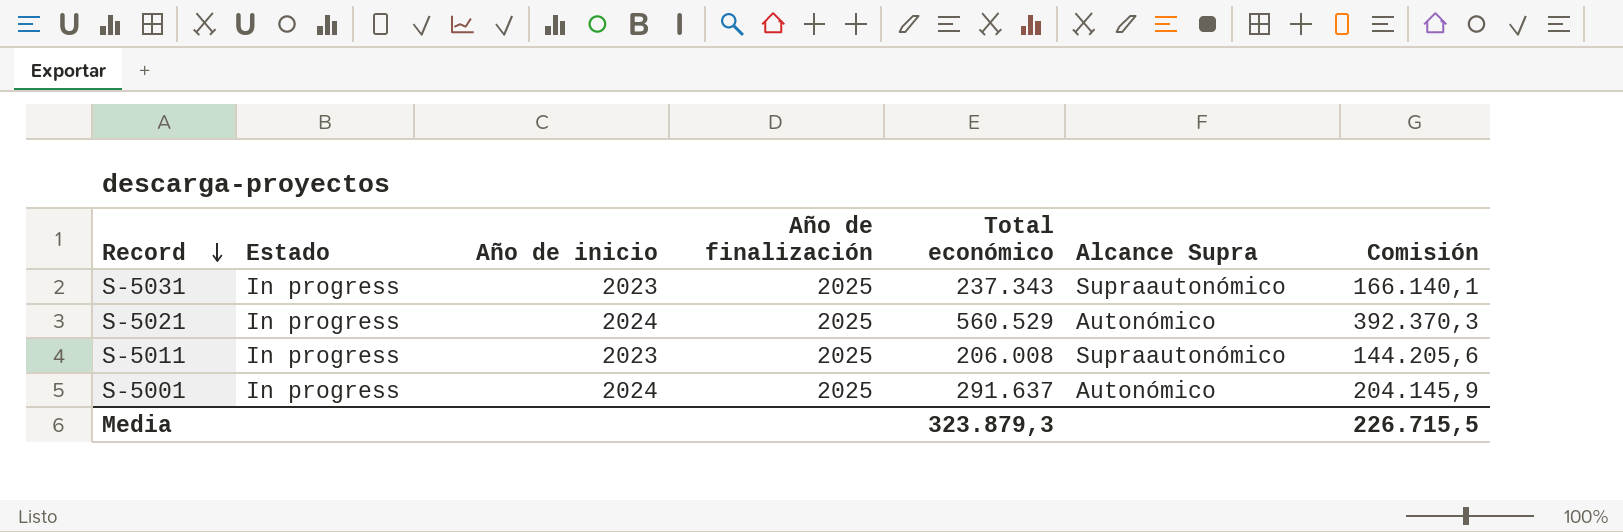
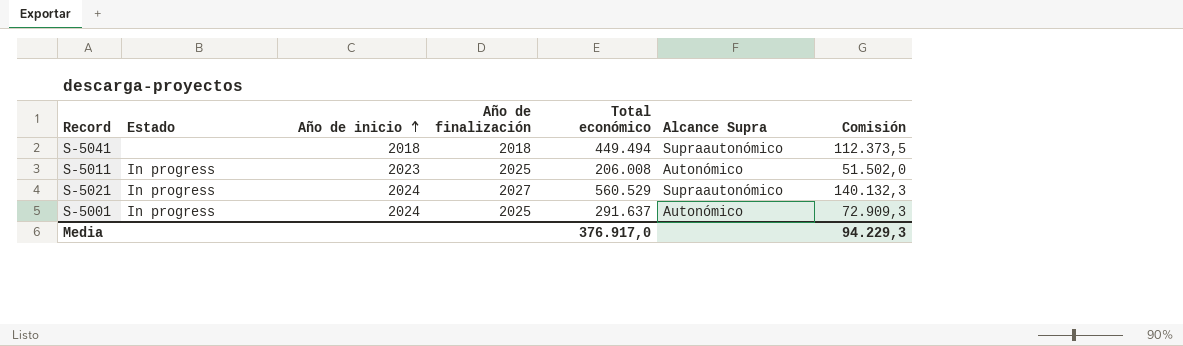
row order: Record descending -> Año de inicio ascending
column Comisión | formula: [Total económico] * 0,7 -> [Total económico] * 0,25
row S-5031: In progress | 2023 | 2025 | 237.343 | Supraautonómico | 166.140,1 -> none
row S-5041: none -> none | 2018 | 2018 | 449.494 | Supraautonómico | 112.373,5
S-5011 | Alcance Supra: Supraautonómico -> Autonómico
S-5021 | Año de finalización: 2025 -> 2027
S-5021 | Alcance Supra: Autonómico -> Supraautonómico
Media | Total económico: 323.879,3 -> 376.917,0
Media | Comisión: 226.715,5 -> 94.229,3

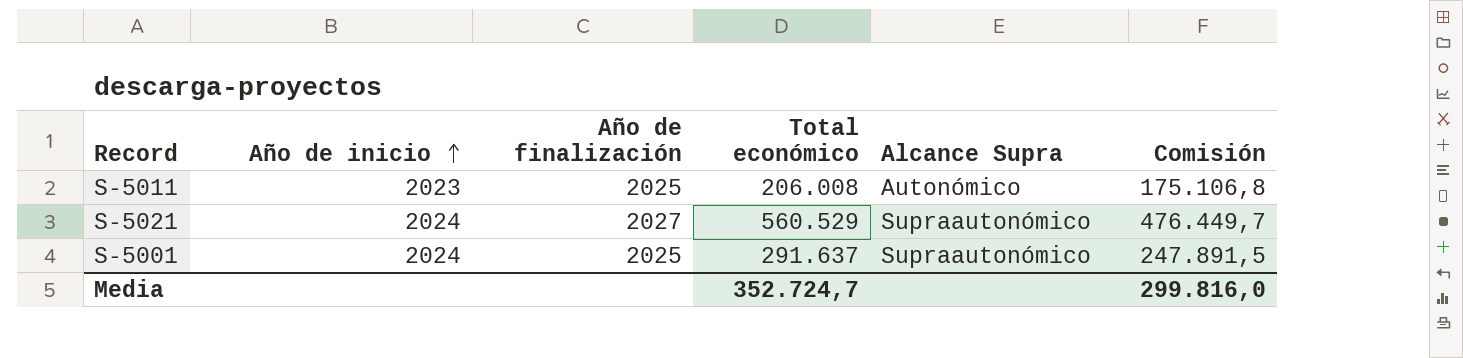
column Estado | position: 2 -> none
column Comisión | formula: [Total económico] * 0,25 -> [Total económico] * 0,85
row S-5041: none | 2018 | 2018 | 449.494 | Supraautonómico | 112.373,5 -> none
S-5001 | Alcance Supra: Autonómico -> Supraautonómico
Media | Total económico: 376.917,0 -> 352.724,7
Media | Comisión: 94.229,3 -> 299.816,0

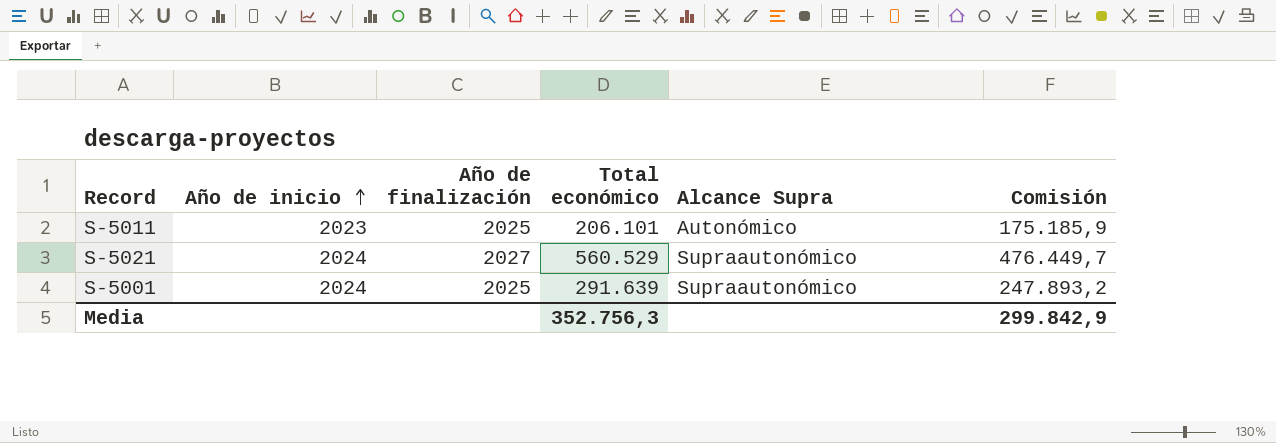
S-5011 | Total económico: 206.008 -> 206.101
S-5011 | Comisión: 175.106,8 -> 175.185,9
S-5001 | Total económico: 291.637 -> 291.639
S-5001 | Comisión: 247.891,5 -> 247.893,2
Media | Total económico: 352.724,7 -> 352.756,3
Media | Comisión: 299.816,0 -> 299.842,9

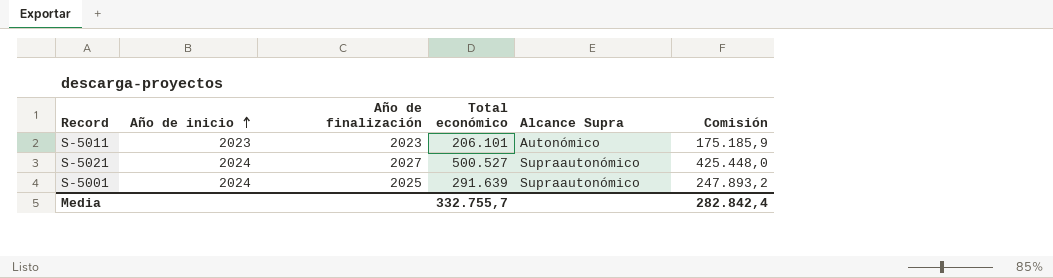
S-5011 | Año de finalización: 2025 -> 2023
S-5021 | Total económico: 560.529 -> 500.527
S-5021 | Comisión: 476.449,7 -> 425.448,0
Media | Total económico: 352.756,3 -> 332.755,7
Media | Comisión: 299.842,9 -> 282.842,4

